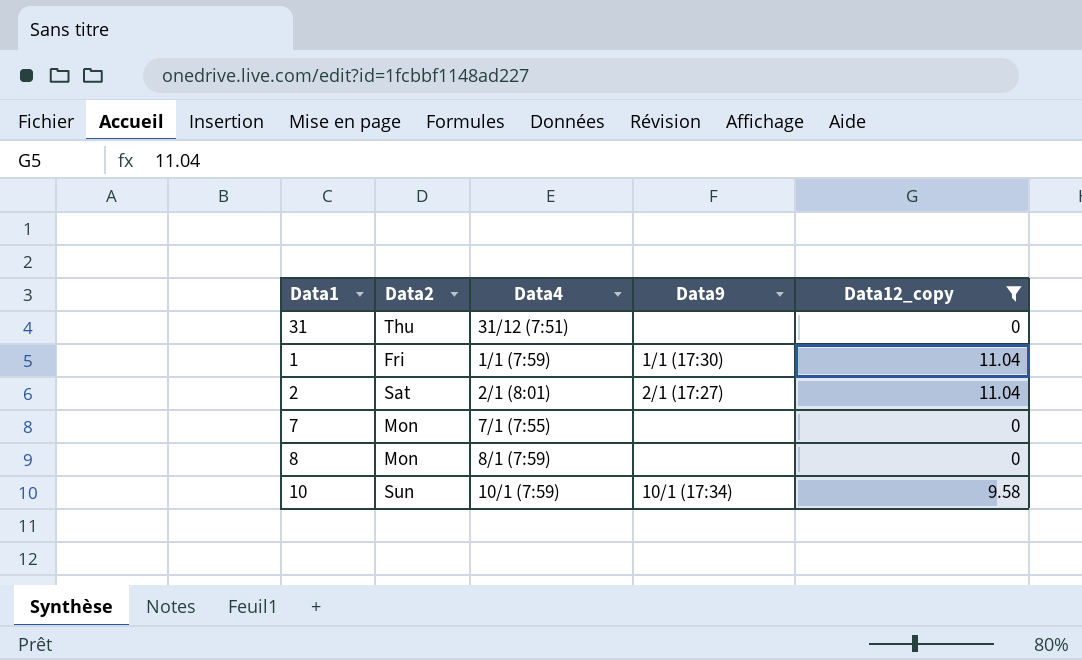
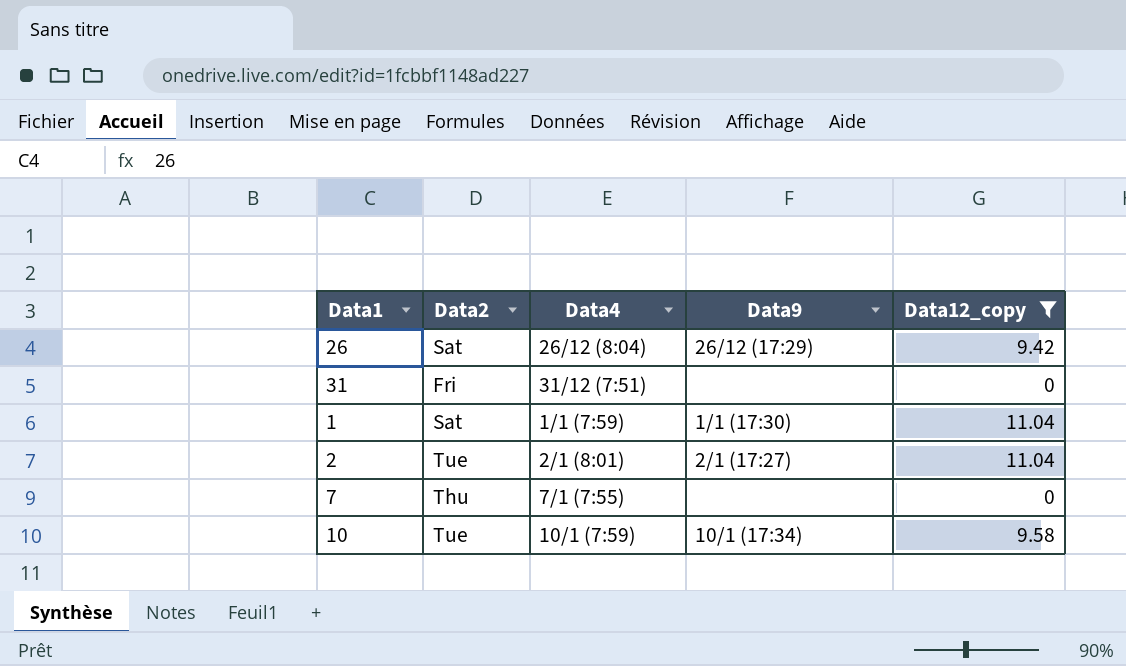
row 8: Mon | 8/1 (7:59) | none | 0 -> none
row 26: none -> Sat | 26/12 (8:04) | 26/12 (17:29) | 9.42
31 | Data2: Thu -> Fri
1 | Data2: Fri -> Sat
2 | Data2: Sat -> Tue
7 | Data2: Mon -> Thu
10 | Data2: Sun -> Tue

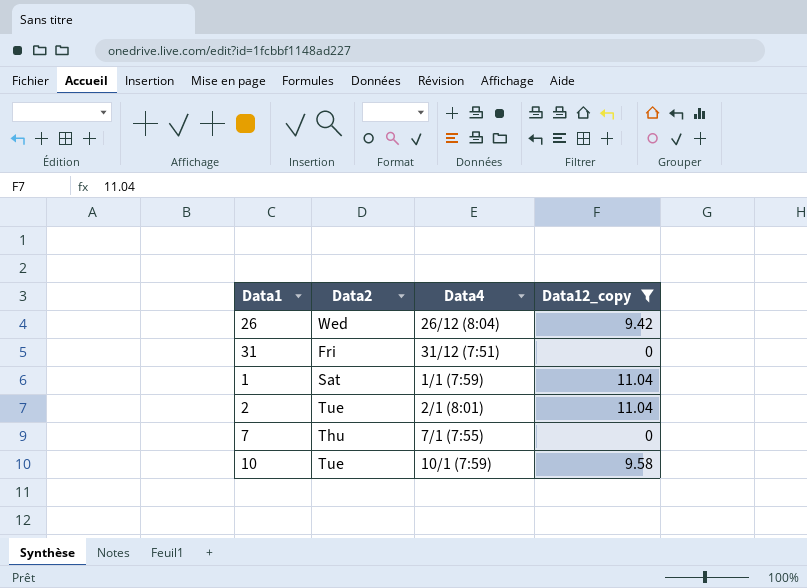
column Data9 | position: 4 -> none
26 | Data2: Sat -> Wed

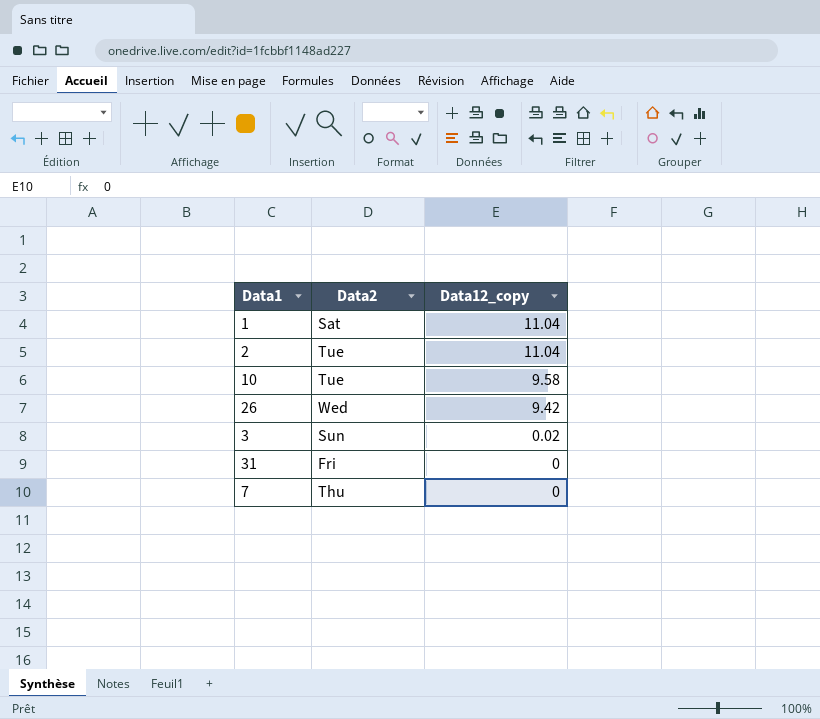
filter: Data12_copy != 0.02 -> none
row order: none -> Data12_copy descending
column Data4 | position: 3 -> none

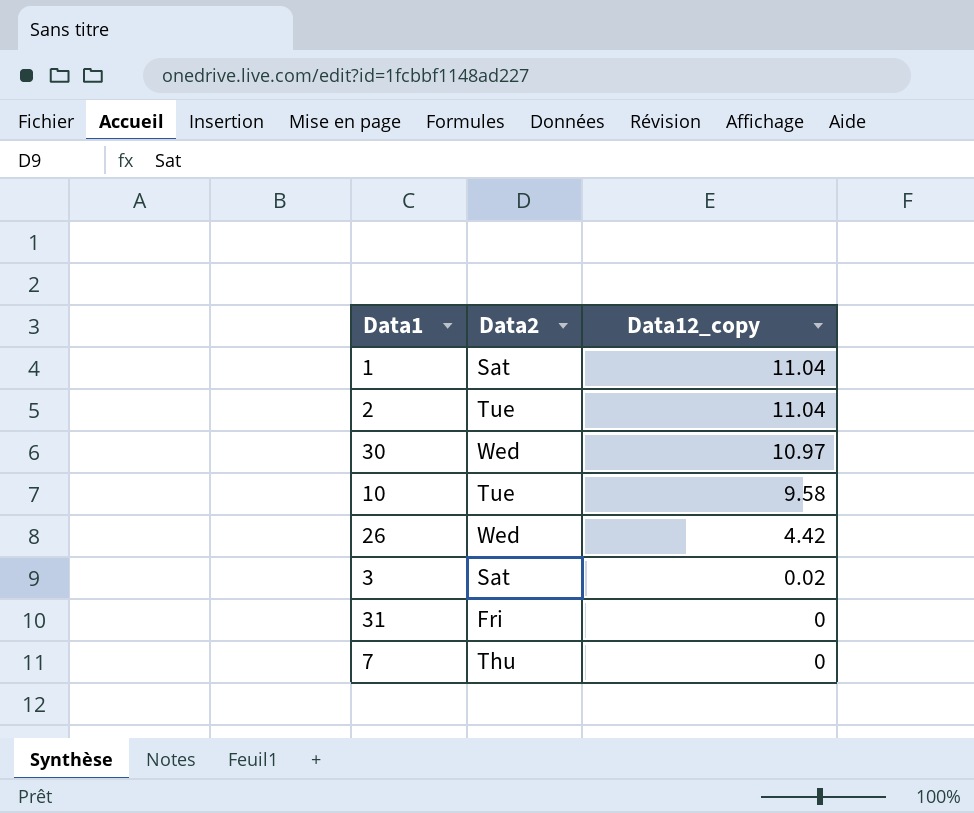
row 30: none -> Wed | 10.97
26 | Data12_copy: 9.42 -> 4.42
3 | Data2: Sun -> Sat

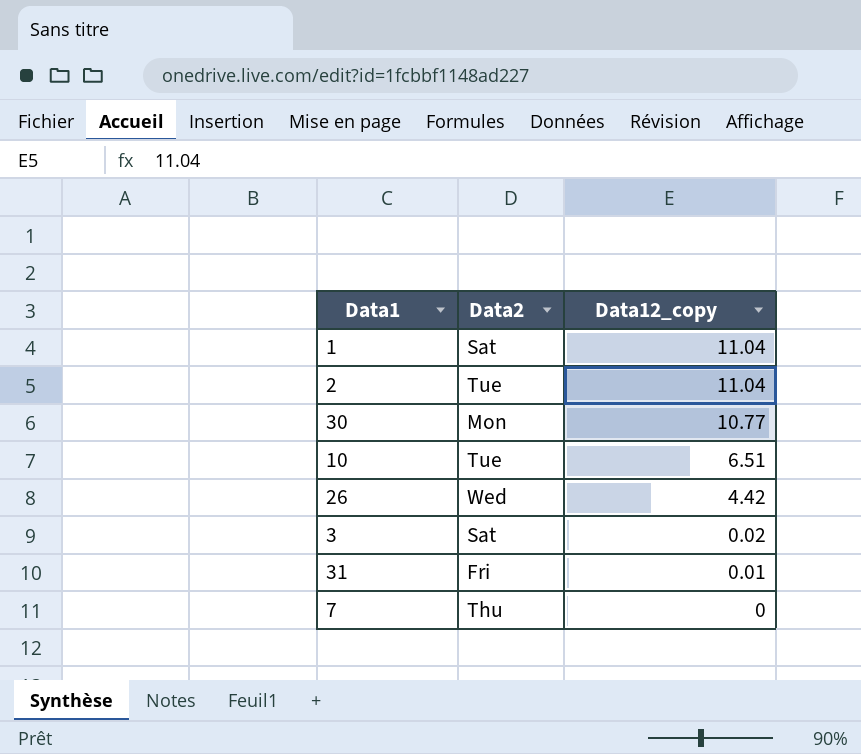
30 | Data2: Wed -> Mon
30 | Data12_copy: 10.97 -> 10.77
10 | Data12_copy: 9.58 -> 6.51
31 | Data12_copy: 0 -> 0.01

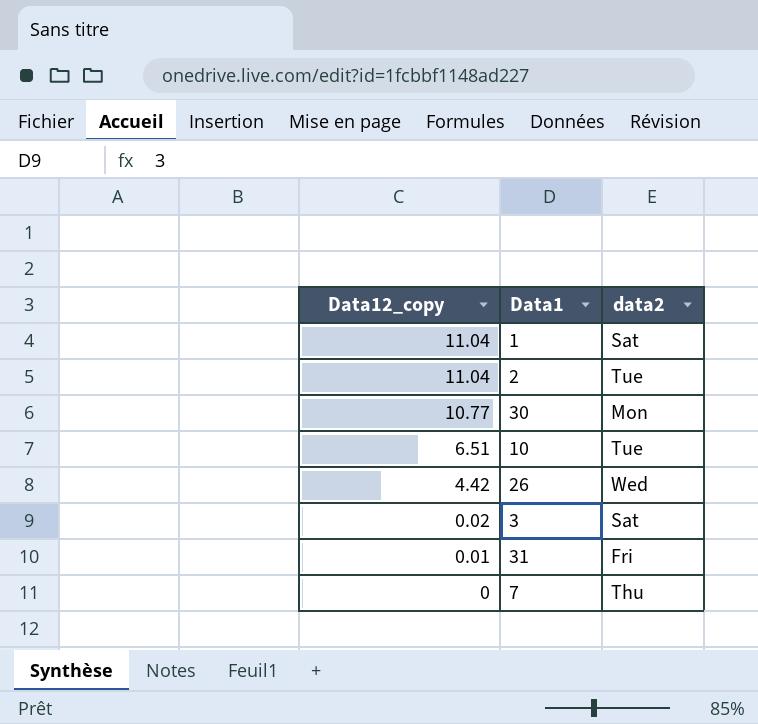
column Data12_copy | position: 3 -> 1
column name: Data2 -> data2

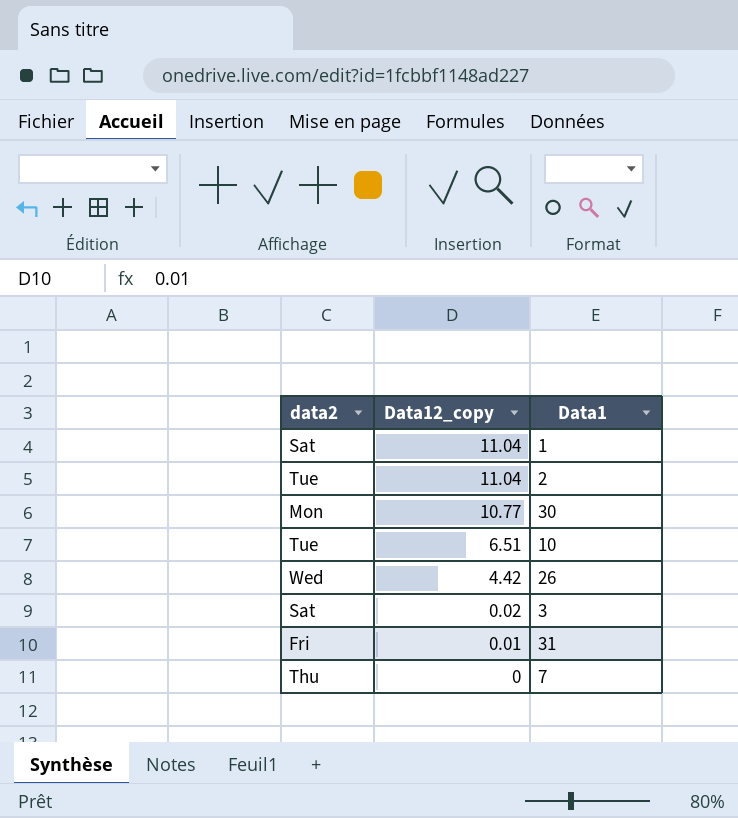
column data2 | position: 3 -> 1

